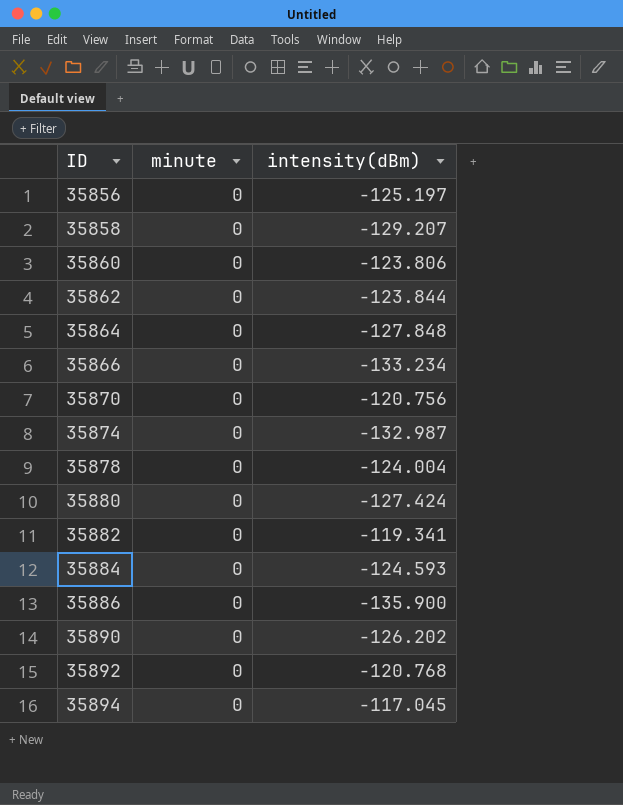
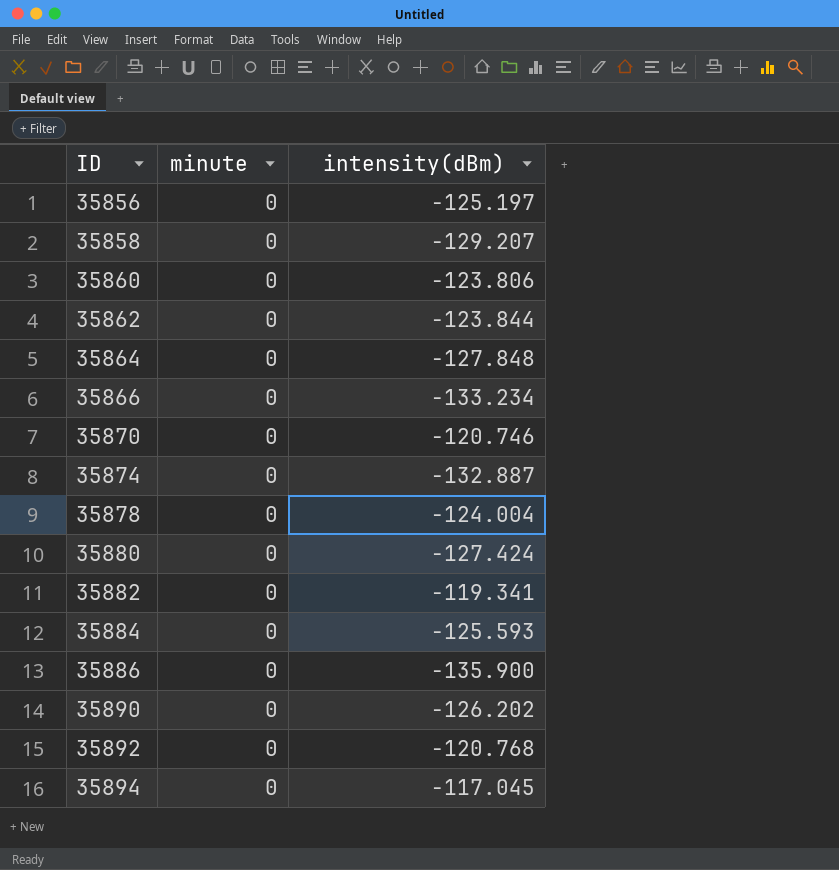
35870 | intensity(dBm): -120.756 -> -120.746
35874 | intensity(dBm): -132.987 -> -132.887
35884 | intensity(dBm): -124.593 -> -125.593

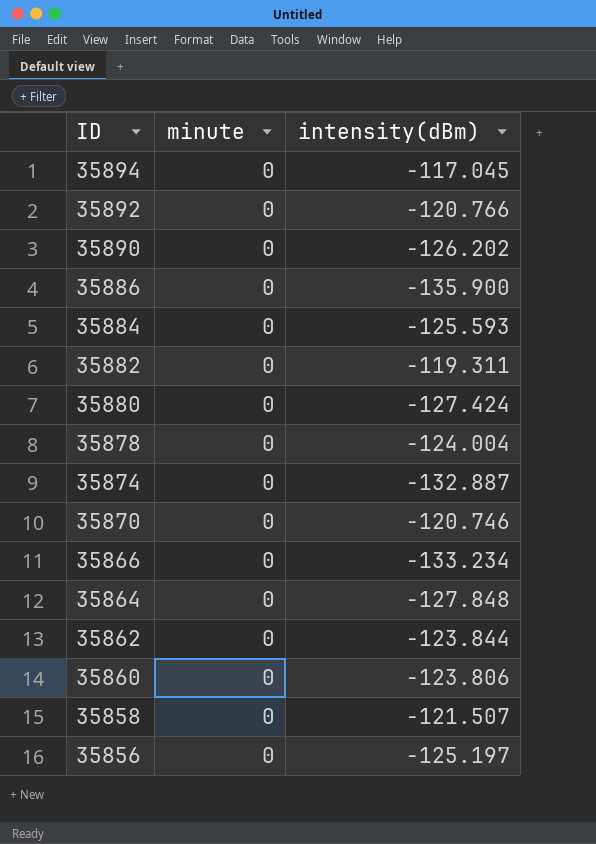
row order: ID ascending -> ID descending
35892 | intensity(dBm): -120.768 -> -120.766
35882 | intensity(dBm): -119.341 -> -119.311
35858 | intensity(dBm): -129.207 -> -121.507

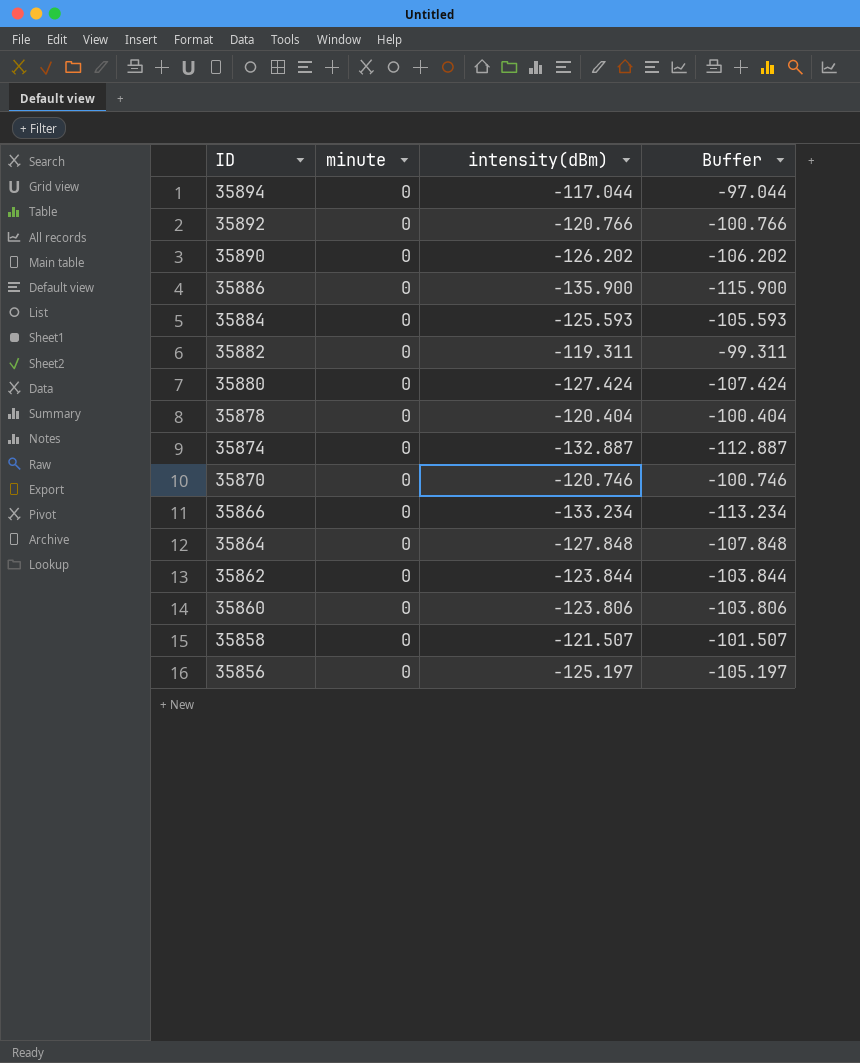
column Buffer | formula: none -> [intensity(dBm)] + 20
35894 | intensity(dBm): -117.045 -> -117.044
35878 | intensity(dBm): -124.004 -> -120.404

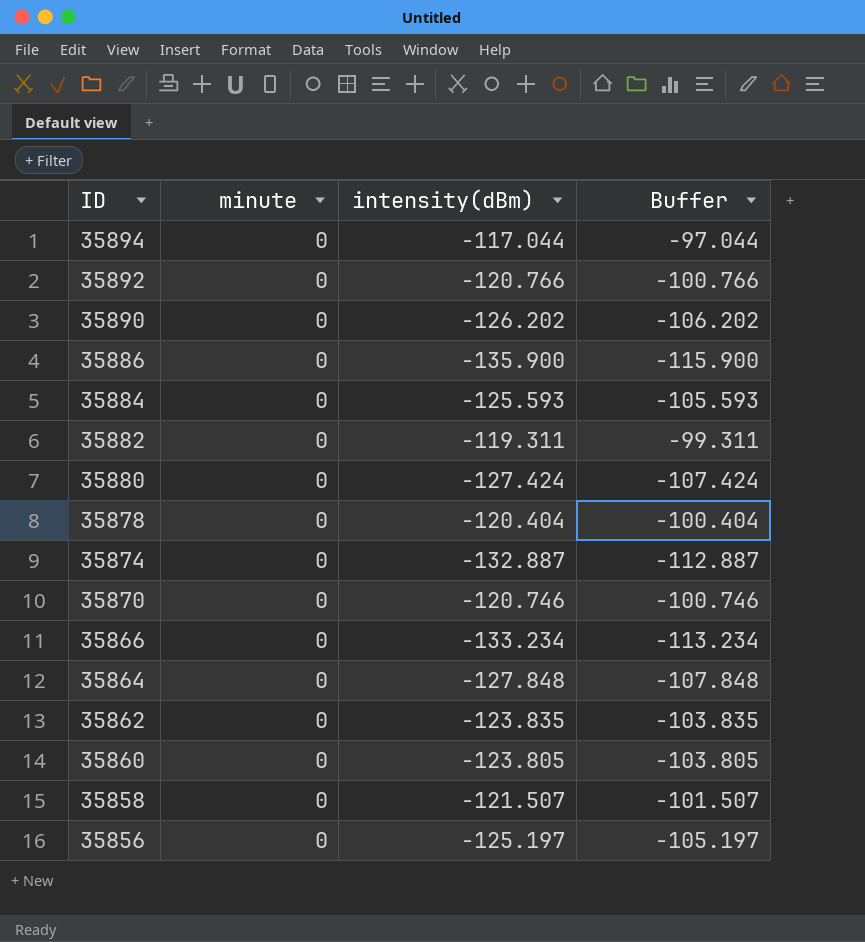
35862 | intensity(dBm): -123.844 -> -123.835
35862 | Buffer: -103.844 -> -103.835
35860 | intensity(dBm): -123.806 -> -123.805
35860 | Buffer: -103.806 -> -103.805

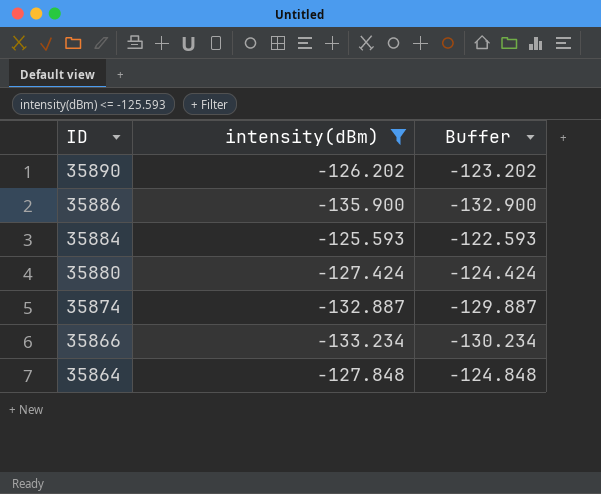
filter: none -> intensity(dBm) <= -125.593
column minute | position: 2 -> none
column Buffer | formula: [intensity(dBm)] + 20 -> [intensity(dBm)] + 3

